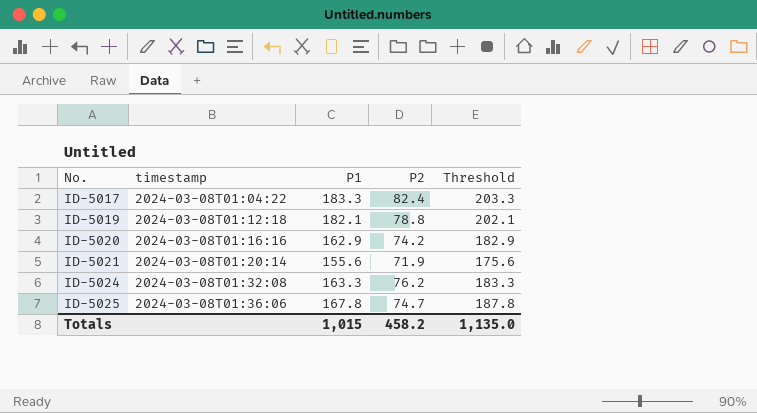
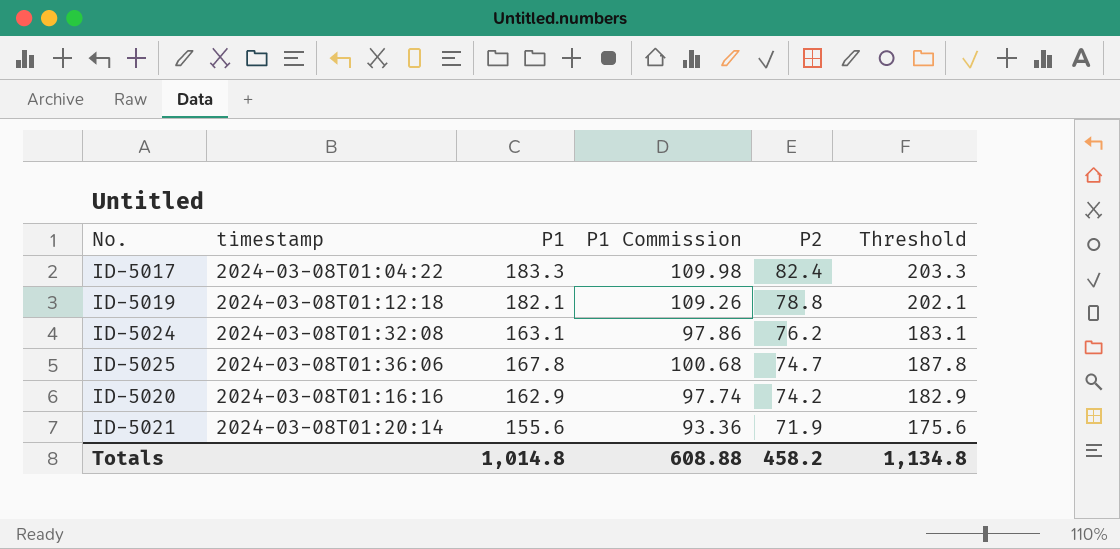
row order: No. ascending -> P2 descending
column P1 Commission | formula: none -> [P1] * 0.6
ID-5024 | P1: 163.3 -> 163.1
ID-5024 | Threshold: 183.3 -> 183.1
Totals | P1: 1,015 -> 1,014.8
Totals | Threshold: 1,135.0 -> 1,134.8

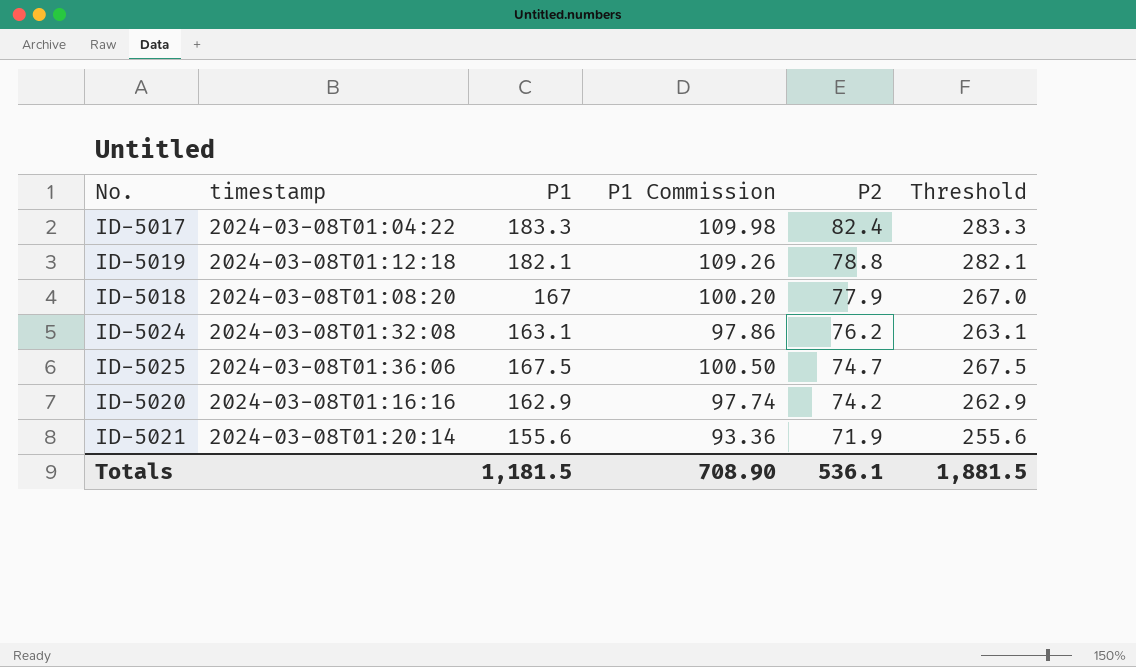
column Threshold | formula: [P1] + 20 -> [P1] + 100
row ID-5018: none -> 2024-03-08T01:08:20 | 167 | 100.20 | 77.9 | 267.0
ID-5025 | P1: 167.8 -> 167.5
ID-5025 | P1 Commission: 100.68 -> 100.50
Totals | P1: 1,014.8 -> 1,181.5
Totals | P1 Commission: 608.88 -> 708.90
Totals | P2: 458.2 -> 536.1
Totals | Threshold: 1,134.8 -> 1,881.5

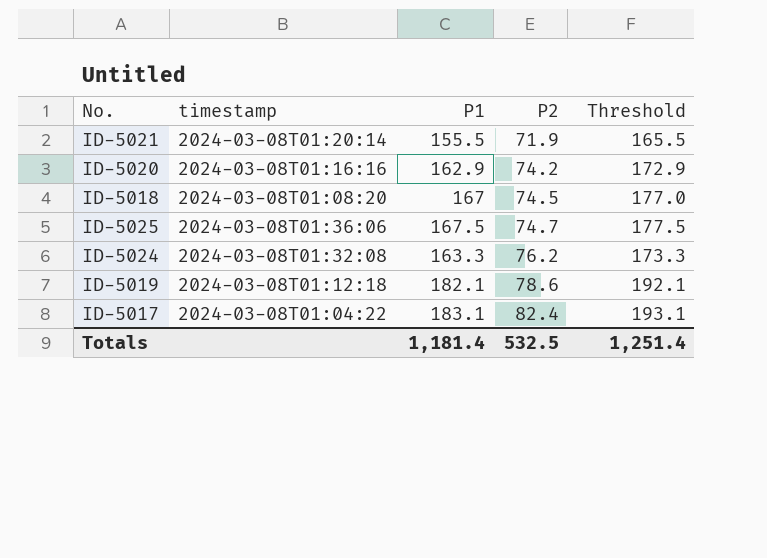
row order: P2 descending -> P2 ascending
column P1 Commission | formula: [P1] * 0.6 -> none
column Threshold | formula: [P1] + 100 -> [P1] + 10
ID-5021 | P1: 155.6 -> 155.5
ID-5018 | P2: 77.9 -> 74.5
ID-5024 | P1: 163.1 -> 163.3
ID-5019 | P2: 78.8 -> 78.6
ID-5017 | P1: 183.3 -> 183.1
Totals | P1: 1,181.5 -> 1,181.4
Totals | P2: 536.1 -> 532.5
Totals | Threshold: 1,881.5 -> 1,251.4

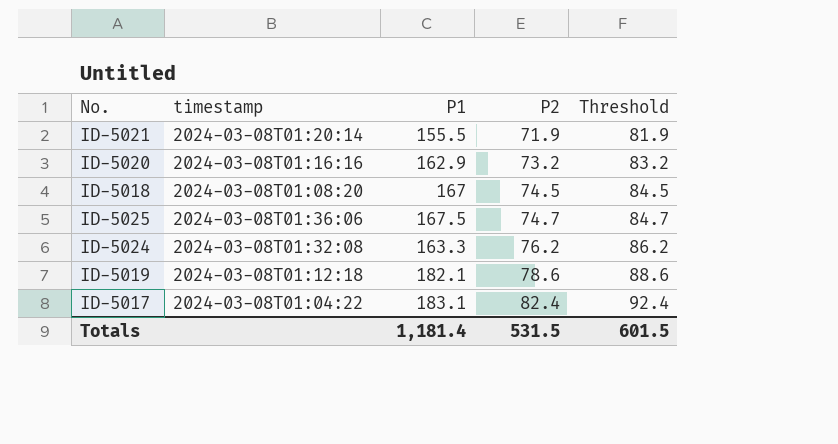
column Threshold | formula: [P1] + 10 -> [P2] + 10
ID-5020 | P2: 74.2 -> 73.2
Totals | P2: 532.5 -> 531.5
Totals | Threshold: 1,251.4 -> 601.5

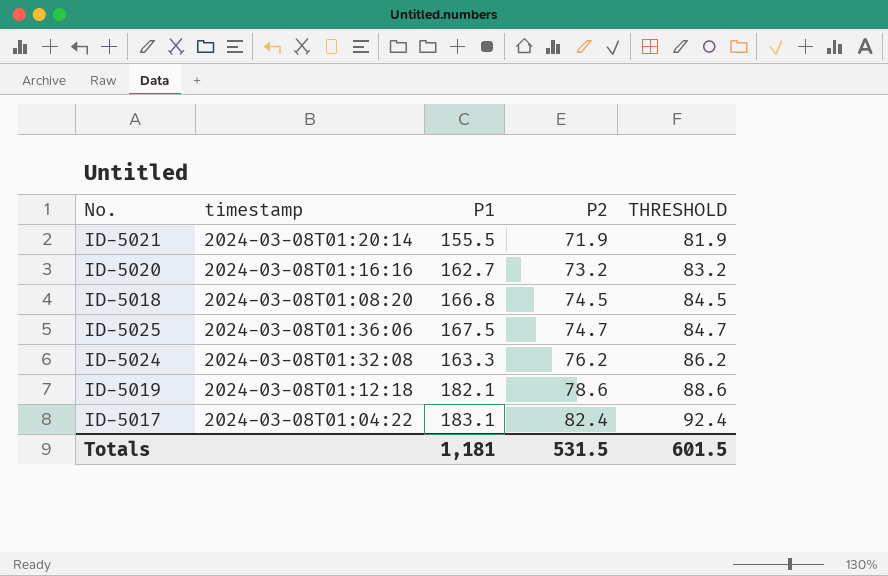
column name: Threshold -> THRESHOLD
ID-5020 | P1: 162.9 -> 162.7
ID-5018 | P1: 167 -> 166.8
Totals | P1: 1,181.4 -> 1,181

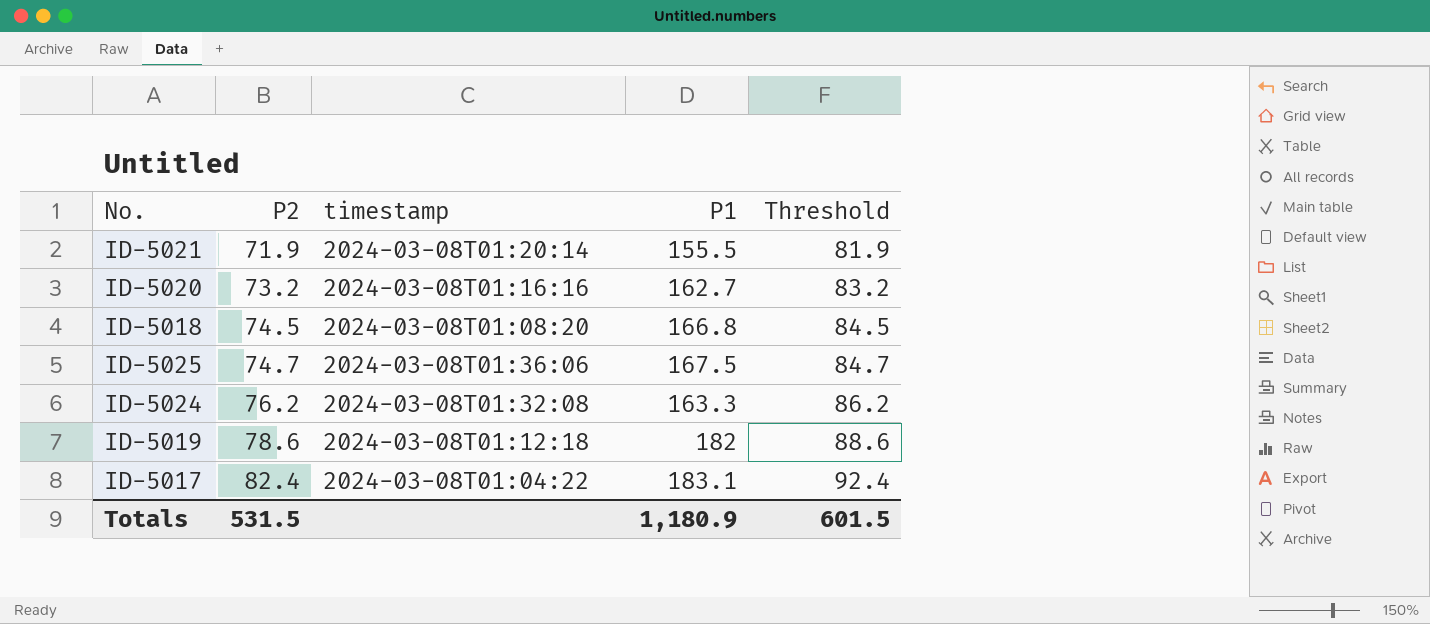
column P2 | position: 4 -> 2
column name: THRESHOLD -> Threshold
ID-5019 | P1: 182.1 -> 182
Totals | P1: 1,181 -> 1,180.9

